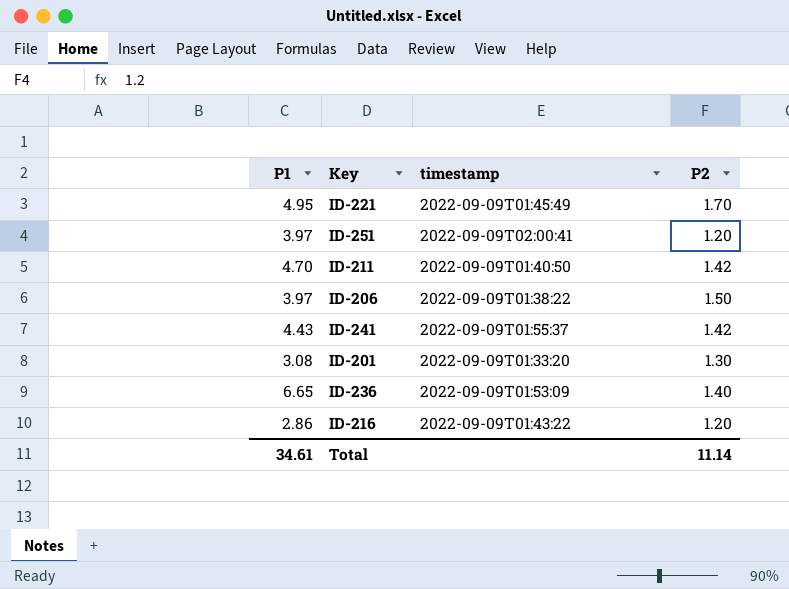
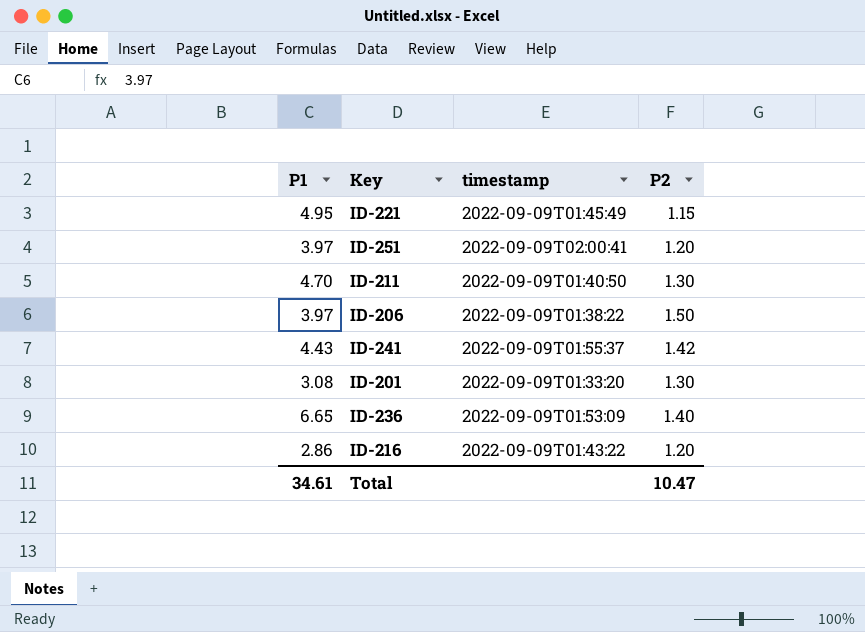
ID-221 | P2: 1.70 -> 1.15
ID-211 | P2: 1.42 -> 1.30
Total | P2: 11.14 -> 10.47

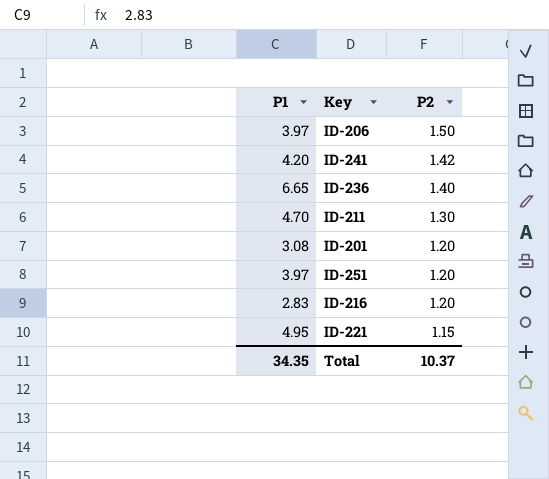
row order: none -> P2 descending
column timestamp | position: 3 -> none
ID-241 | P1: 4.43 -> 4.20
ID-201 | P2: 1.30 -> 1.20
ID-216 | P1: 2.86 -> 2.83
Total | P1: 34.61 -> 34.35
Total | P2: 10.47 -> 10.37

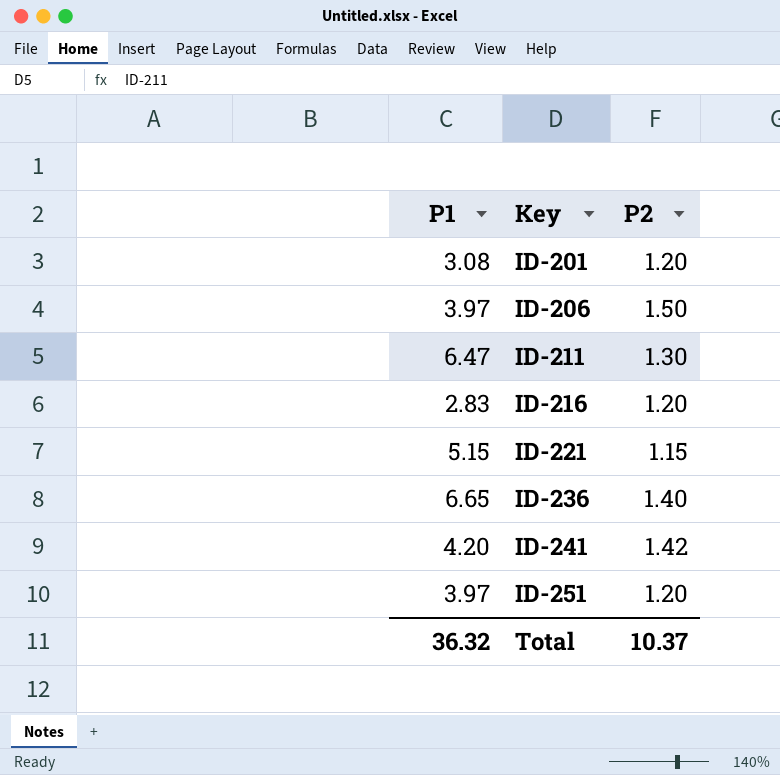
row order: P2 descending -> Key ascending
ID-211 | P1: 4.70 -> 6.47
ID-221 | P1: 4.95 -> 5.15
Total | P1: 34.35 -> 36.32

